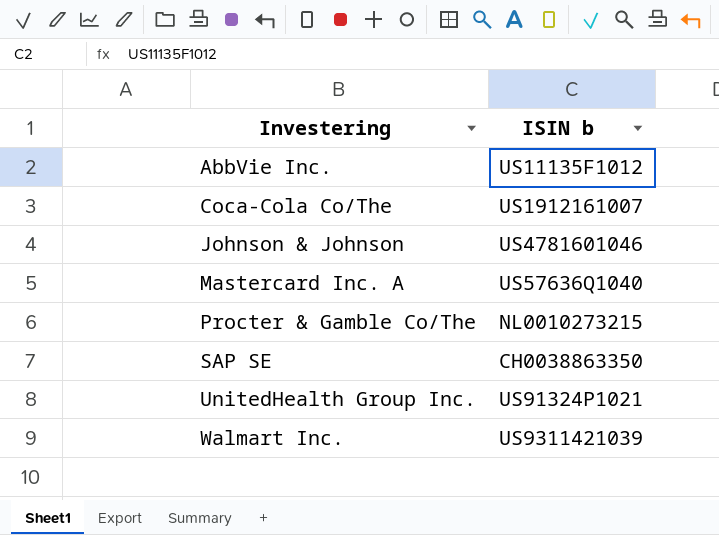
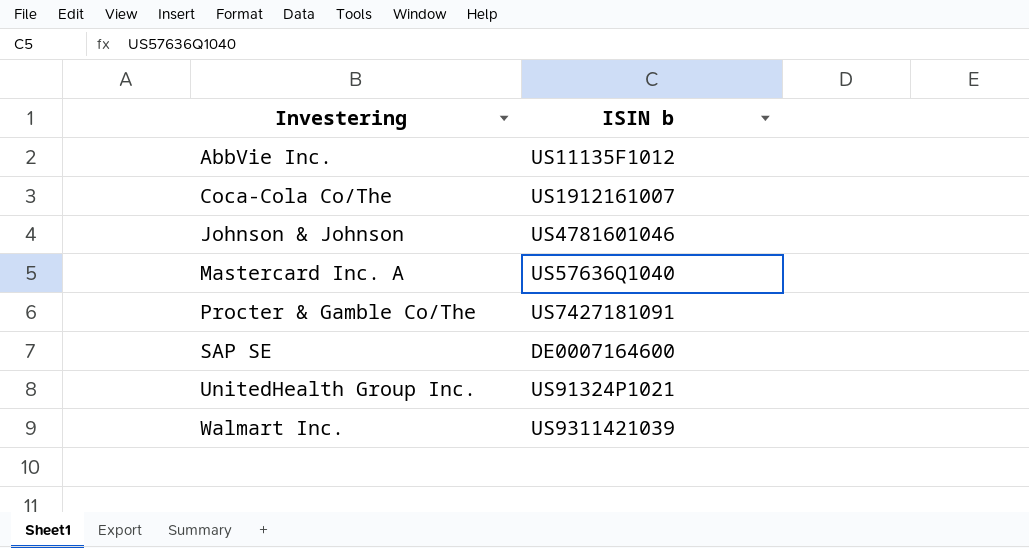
Procter & Gamble Co/The | ISIN b: NL0010273215 -> US7427181091
SAP SE | ISIN b: CH0038863350 -> DE0007164600

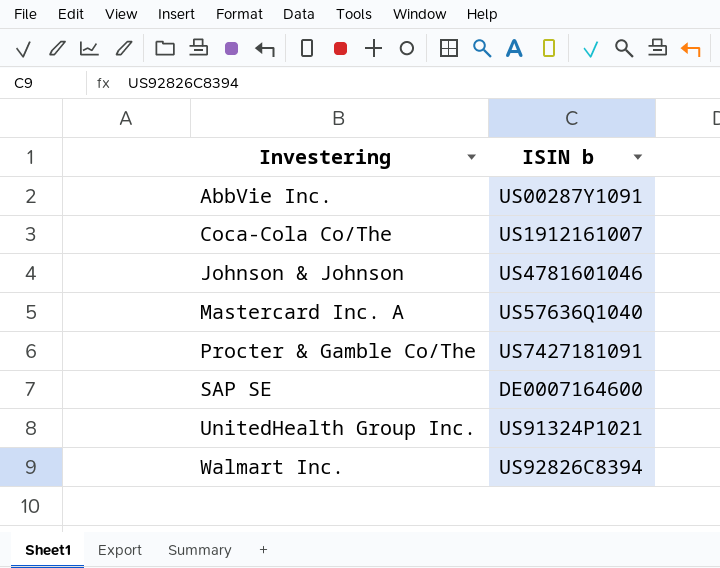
AbbVie Inc. | ISIN b: US11135F1012 -> US00287Y1091
Walmart Inc. | ISIN b: US9311421039 -> US92826C8394

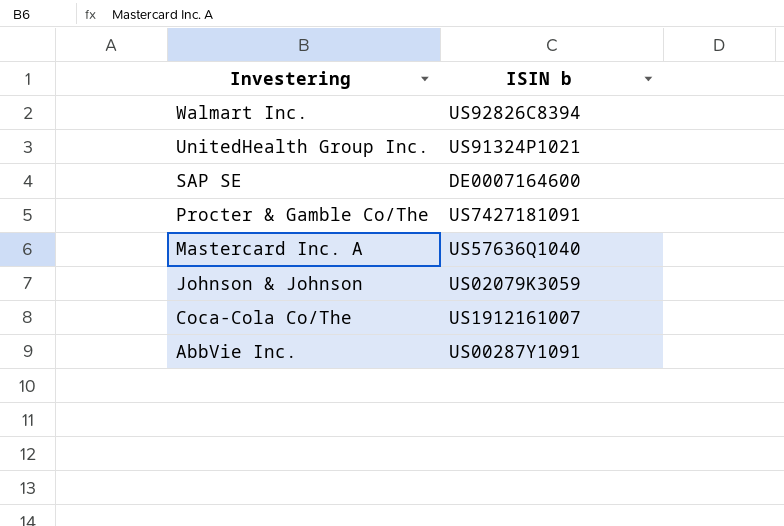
row order: Investering ascending -> Investering descending
Johnson & Johnson | ISIN b: US4781601046 -> US02079K3059

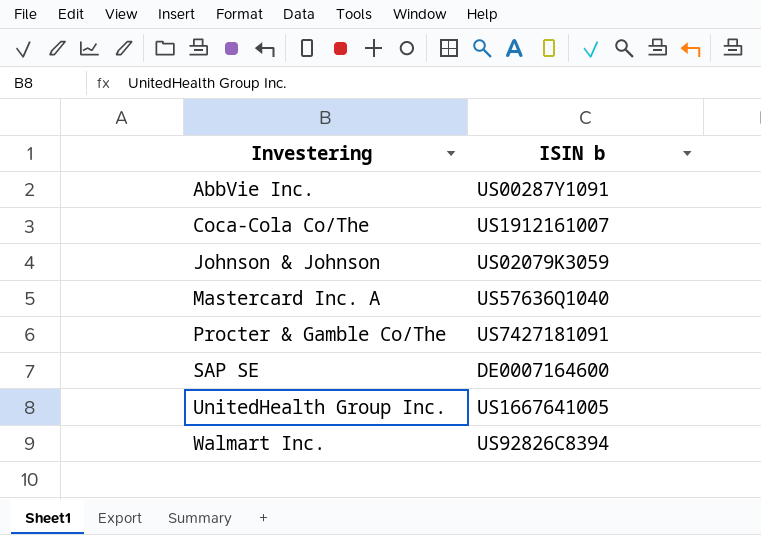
row order: Investering descending -> Investering ascending
UnitedHealth Group Inc. | ISIN b: US91324P1021 -> US1667641005

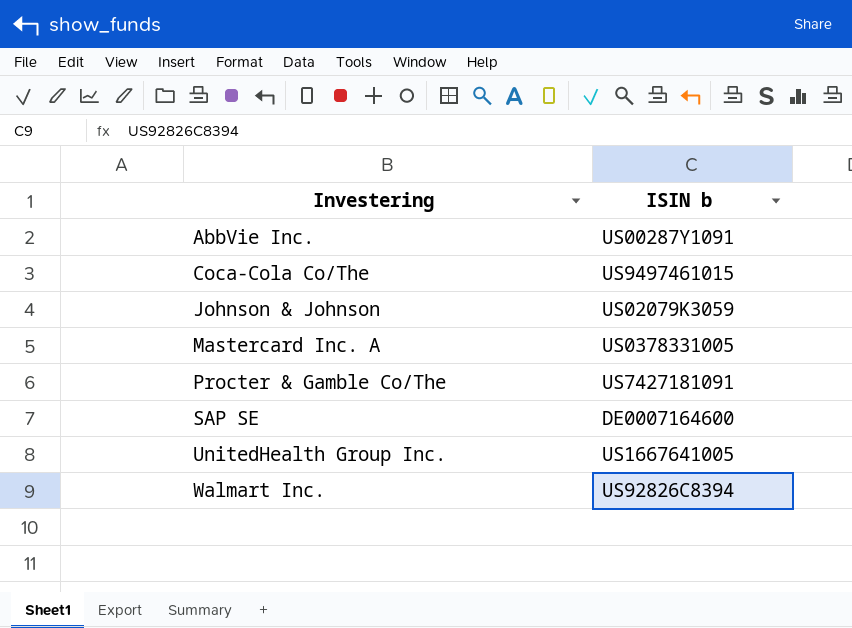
Coca-Cola Co/The | ISIN b: US1912161007 -> US9497461015
Mastercard Inc. A | ISIN b: US57636Q1040 -> US0378331005

